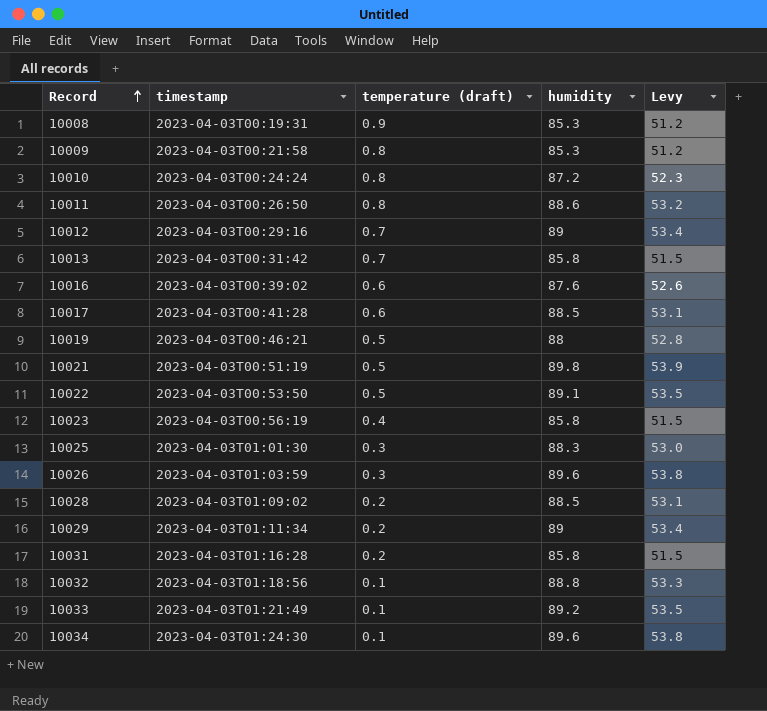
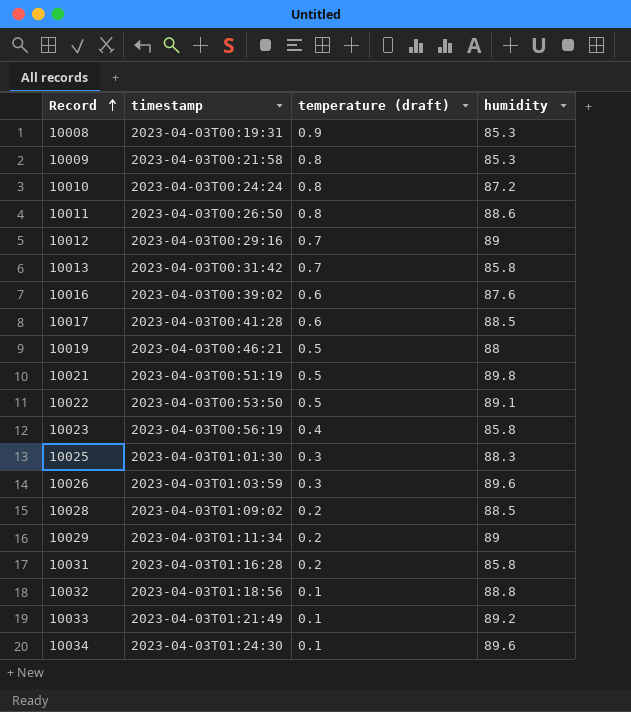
column Levy | formula: [humidity] * 0.6 -> none

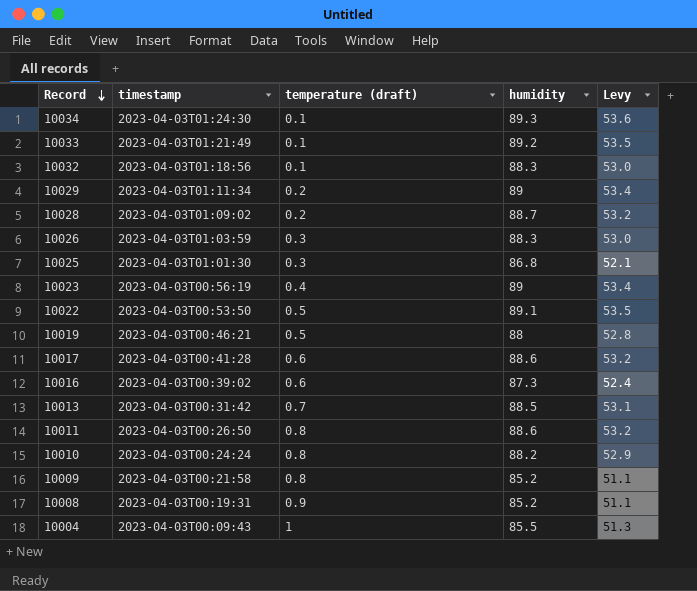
row order: Record ascending -> Record descending
column Levy | formula: none -> [humidity] * 0.6
row 10012: 2023-04-03T00:29:16 | 0.7 | 89 -> none
row 10021: 2023-04-03T00:51:19 | 0.5 | 89.8 -> none
row 10031: 2023-04-03T01:16:28 | 0.2 | 85.8 -> none
10034 | humidity: 89.6 -> 89.3
10032 | humidity: 88.8 -> 88.3
10028 | humidity: 88.5 -> 88.7
10026 | humidity: 89.6 -> 88.3
10025 | humidity: 88.3 -> 86.8
10023 | humidity: 85.8 -> 89
10017 | humidity: 88.5 -> 88.6
10016 | humidity: 87.6 -> 87.3
10013 | humidity: 85.8 -> 88.5
10010 | humidity: 87.2 -> 88.2
10009 | humidity: 85.3 -> 85.2
10008 | humidity: 85.3 -> 85.2
row 10004: none -> 2023-04-03T00:09:43 | 1 | 85.5 | 51.3

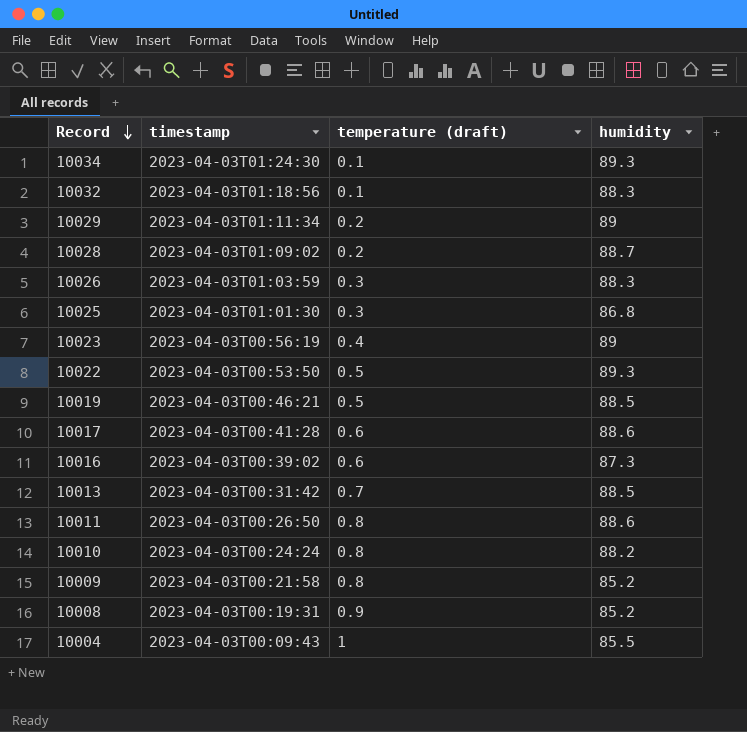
column Levy | formula: [humidity] * 0.6 -> none
row 10033: 2023-04-03T01:21:49 | 0.1 | 89.2 | 53.5 -> none
10022 | humidity: 89.1 -> 89.3
10019 | humidity: 88 -> 88.5

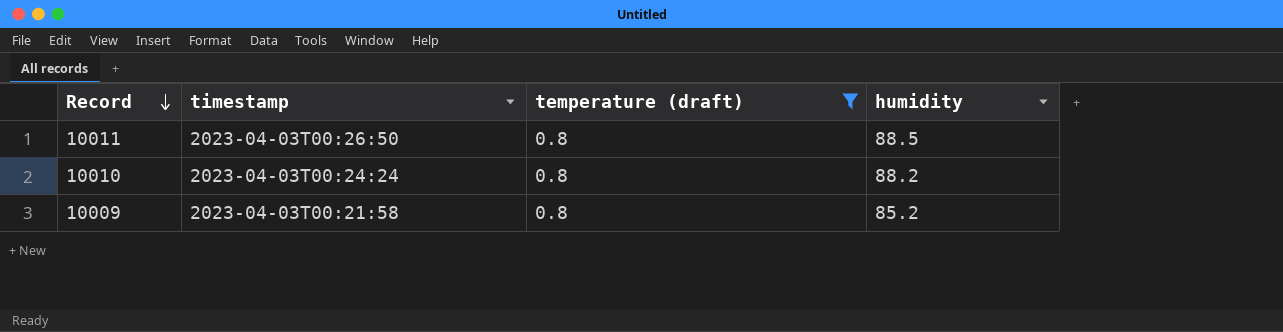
filter: none -> temperature (draft) = 0.8
10011 | humidity: 88.6 -> 88.5

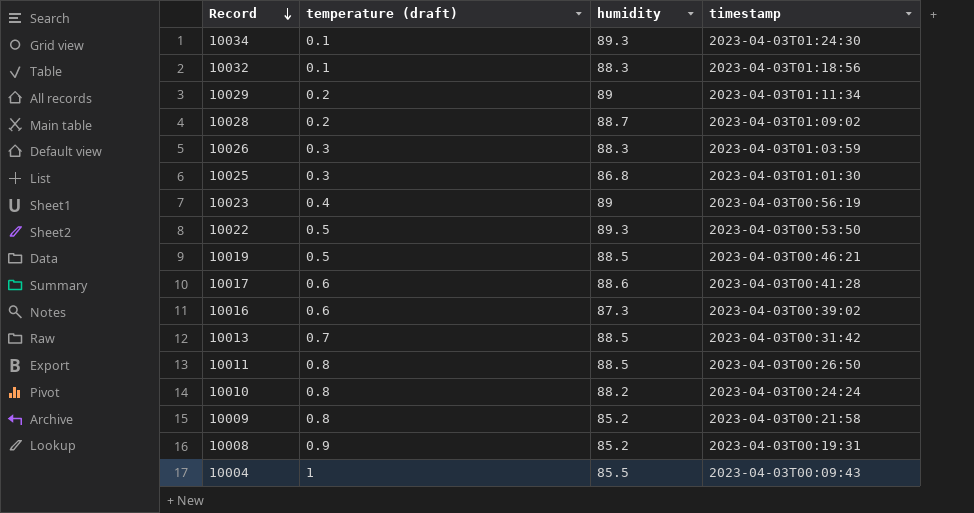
filter: temperature (draft) = 0.8 -> none
column timestamp | position: 2 -> 4

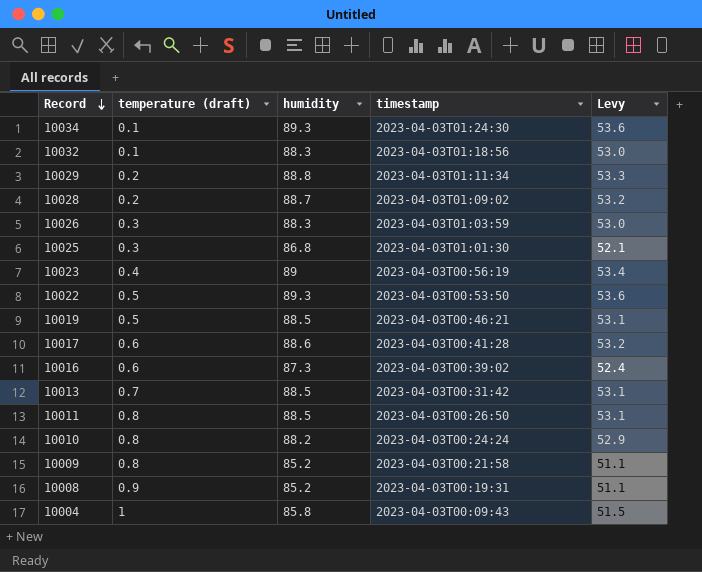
column Levy | formula: none -> [humidity] * 0.6
10029 | humidity: 89 -> 88.8
10004 | humidity: 85.5 -> 85.8

